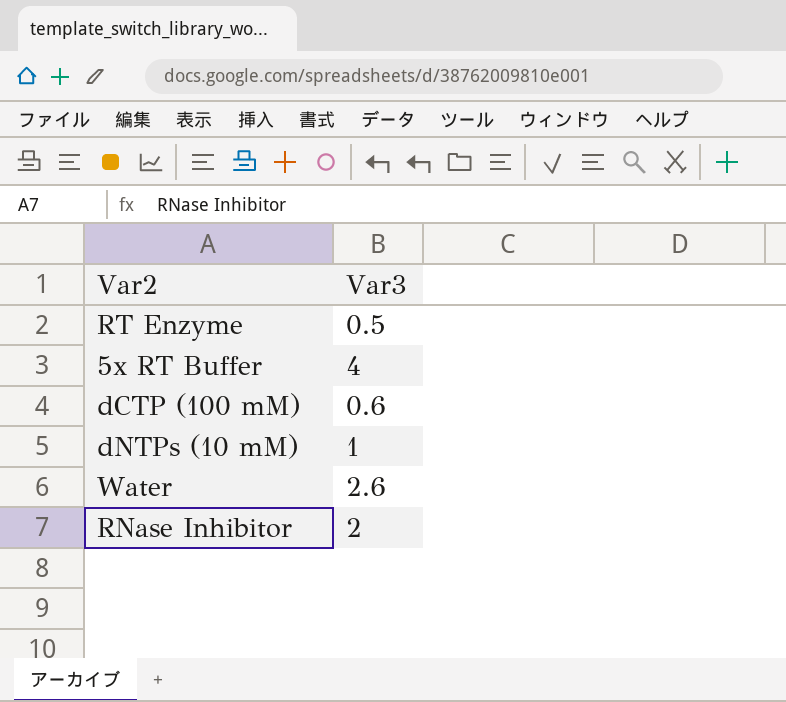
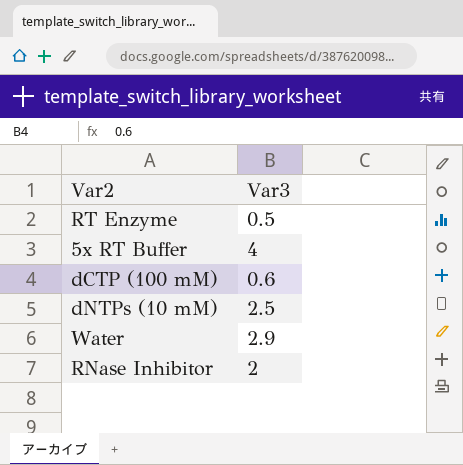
dNTPs (10 mM) | Var3: 1 -> 2.5
Water | Var3: 2.6 -> 2.9

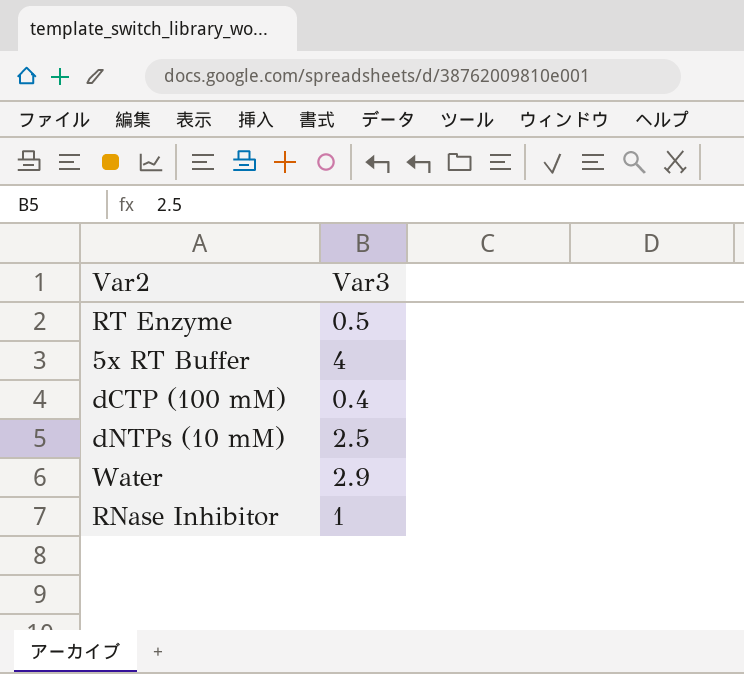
dCTP (100 mM) | Var3: 0.6 -> 0.4
RNase Inhibitor | Var3: 2 -> 1

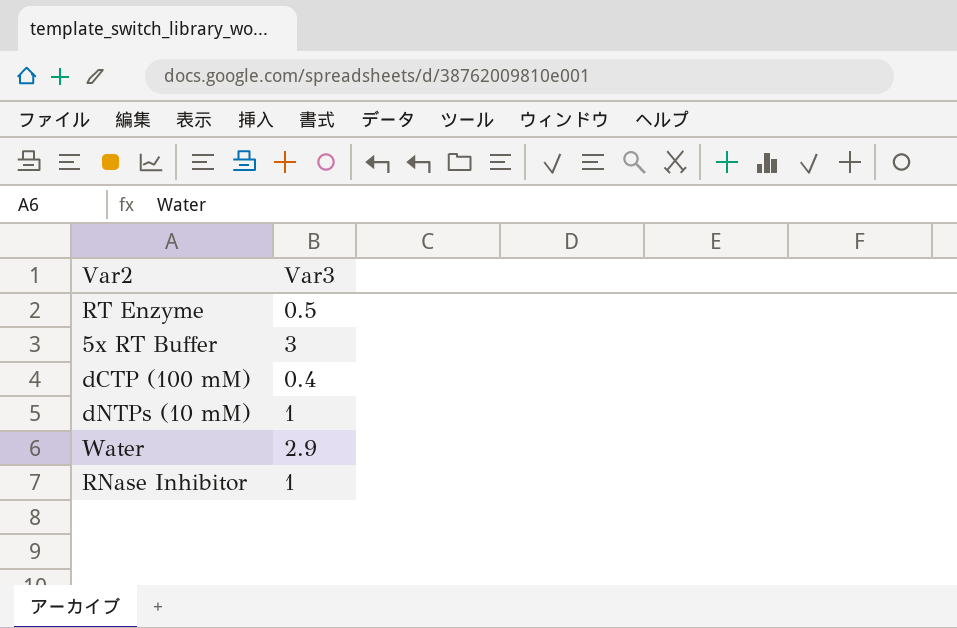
5x RT Buffer | Var3: 4 -> 3
dNTPs (10 mM) | Var3: 2.5 -> 1

